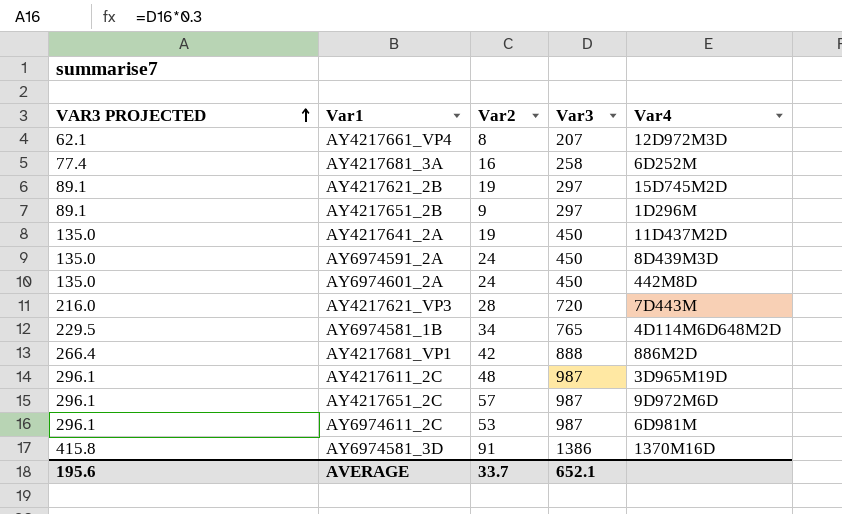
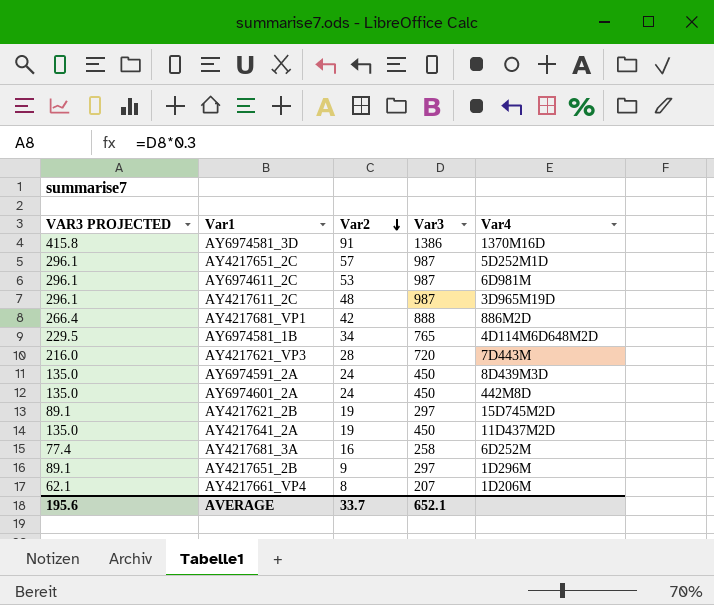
row order: VAR3 PROJECTED ascending -> Var2 descending
AY4217651_2C | Var4: 9D972M6D -> 5D252M1D
AY4217661_VP4 | Var4: 12D972M3D -> 1D206M

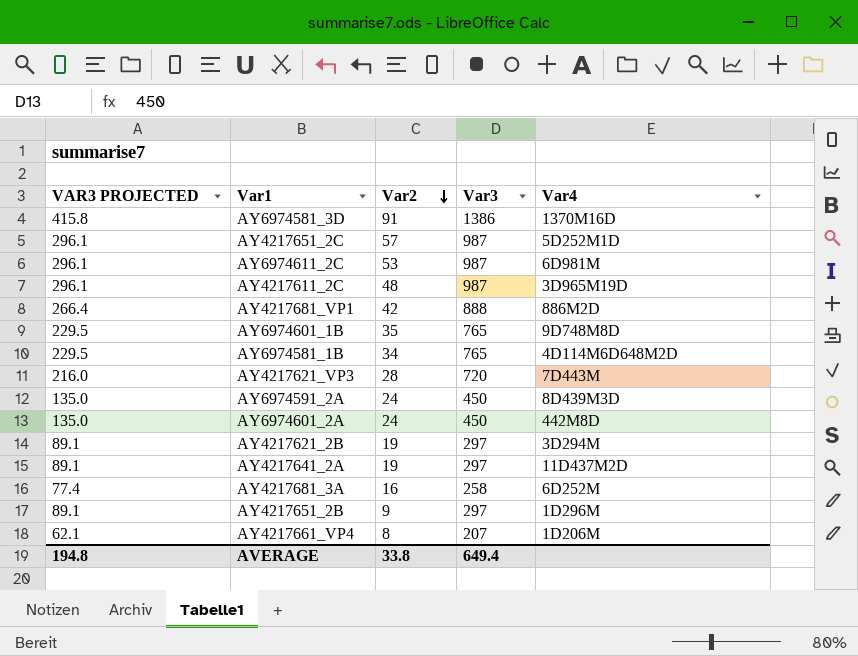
row AY6974601_1B: none -> 229.5 | 35 | 765 | 9D748M8D
AY4217621_2B | Var4: 15D745M2D -> 3D294M
AY4217641_2A | VAR3 PROJECTED: 135.0 -> 89.1
AY4217641_2A | Var3: 450 -> 297
AVERAGE | VAR3 PROJECTED: 195.6 -> 194.8
AVERAGE | Var2: 33.7 -> 33.8
AVERAGE | Var3: 652.1 -> 649.4

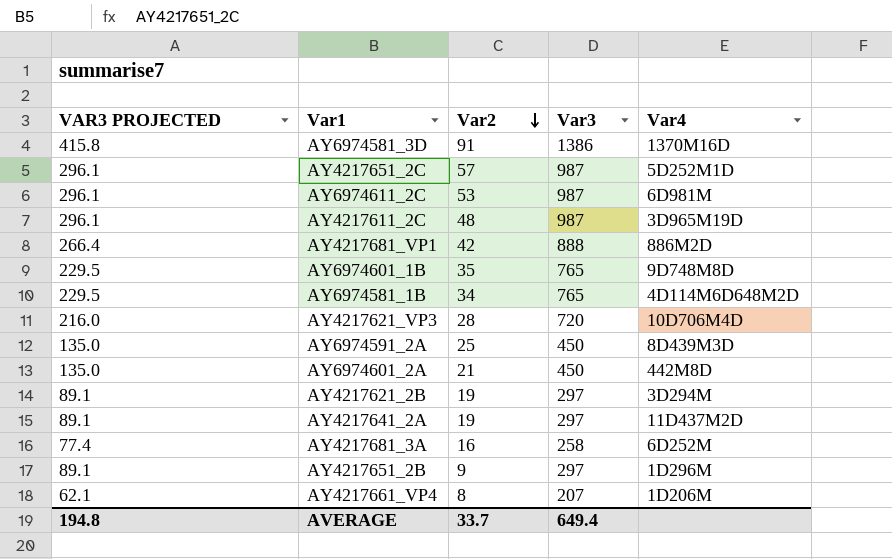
AY4217621_VP3 | Var4: 7D443M -> 10D706M4D
AY6974591_2A | Var2: 24 -> 25
AY6974601_2A | Var2: 24 -> 21
AVERAGE | Var2: 33.8 -> 33.7

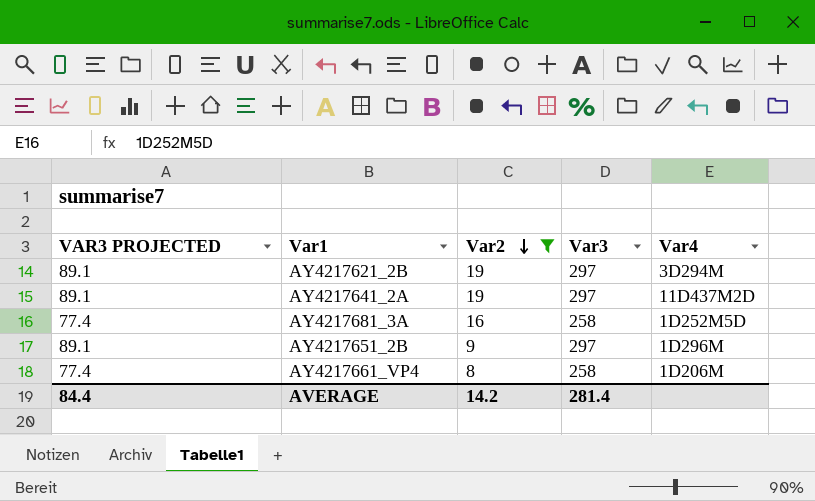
filter: none -> Var2 <= 19
AY4217681_3A | Var4: 6D252M -> 1D252M5D
AY4217661_VP4 | VAR3 PROJECTED: 62.1 -> 77.4
AY4217661_VP4 | Var3: 207 -> 258
AVERAGE | VAR3 PROJECTED: 194.8 -> 84.4
AVERAGE | Var2: 33.7 -> 14.2
AVERAGE | Var3: 649.4 -> 281.4

